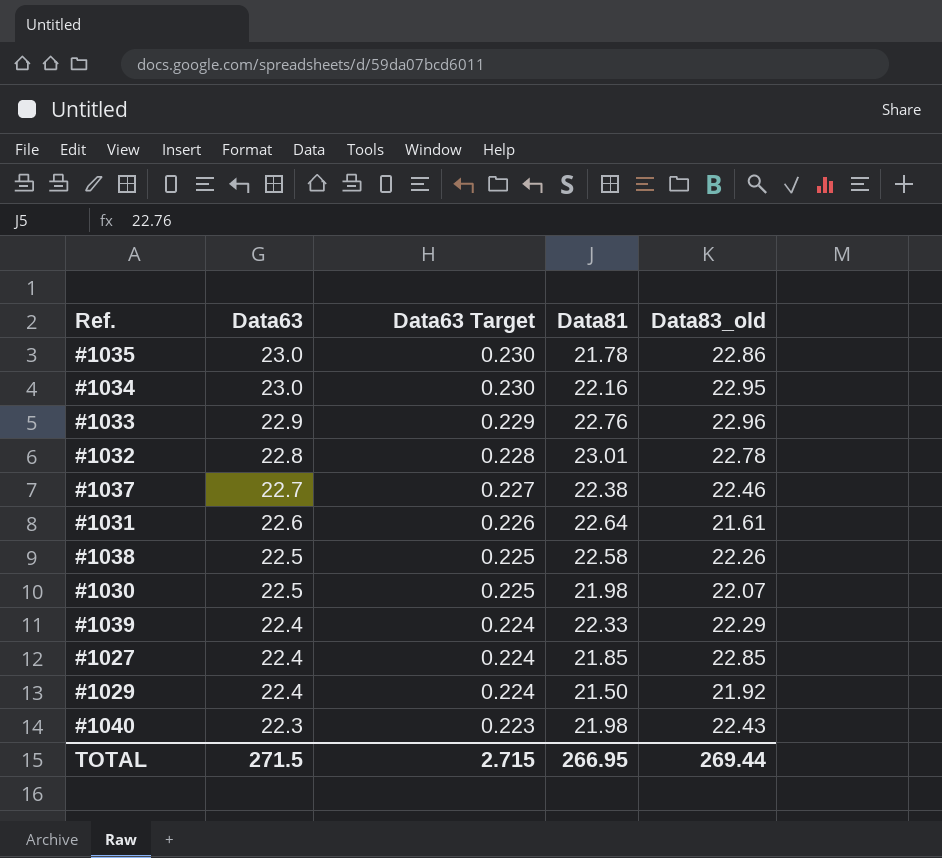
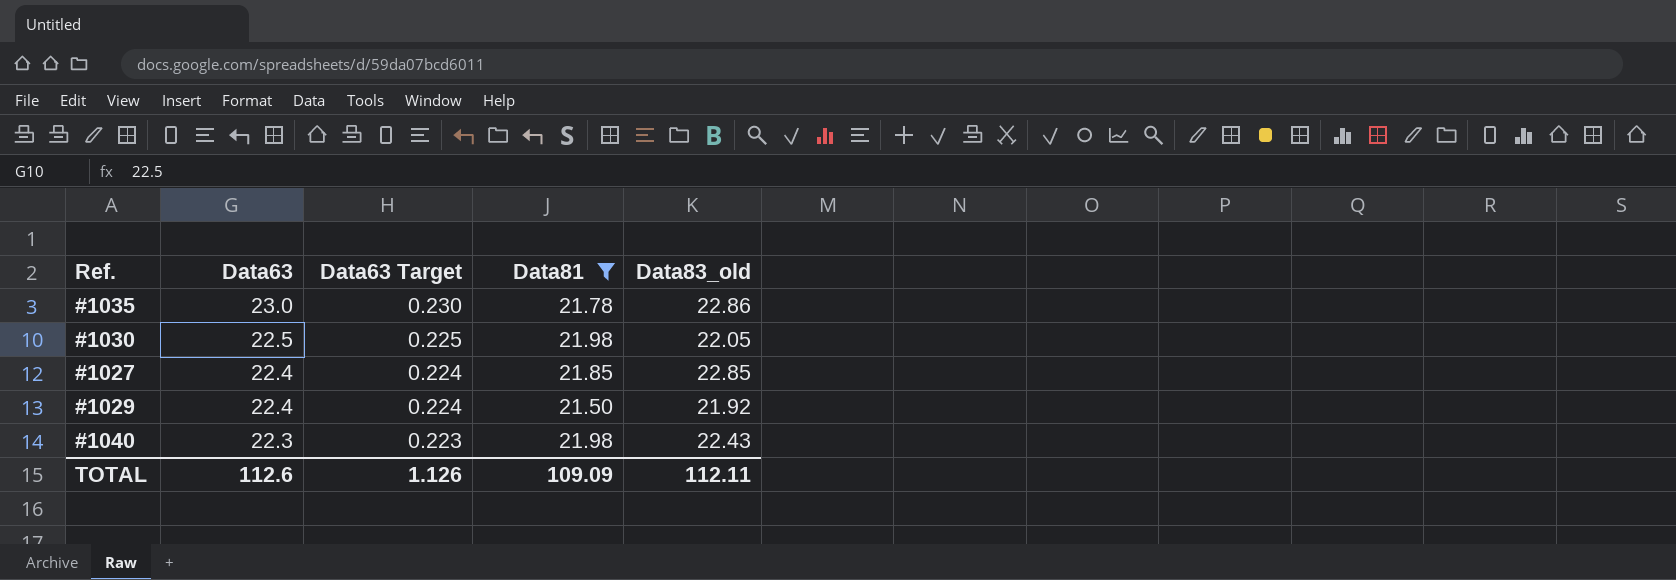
filter: none -> Data81 <= 21.98
#1030 | Data83_old: 22.07 -> 22.05
TOTAL | Data63: 271.5 -> 112.6
TOTAL | Data63 Target: 2.715 -> 1.126
TOTAL | Data81: 266.95 -> 109.09
TOTAL | Data83_old: 269.44 -> 112.11

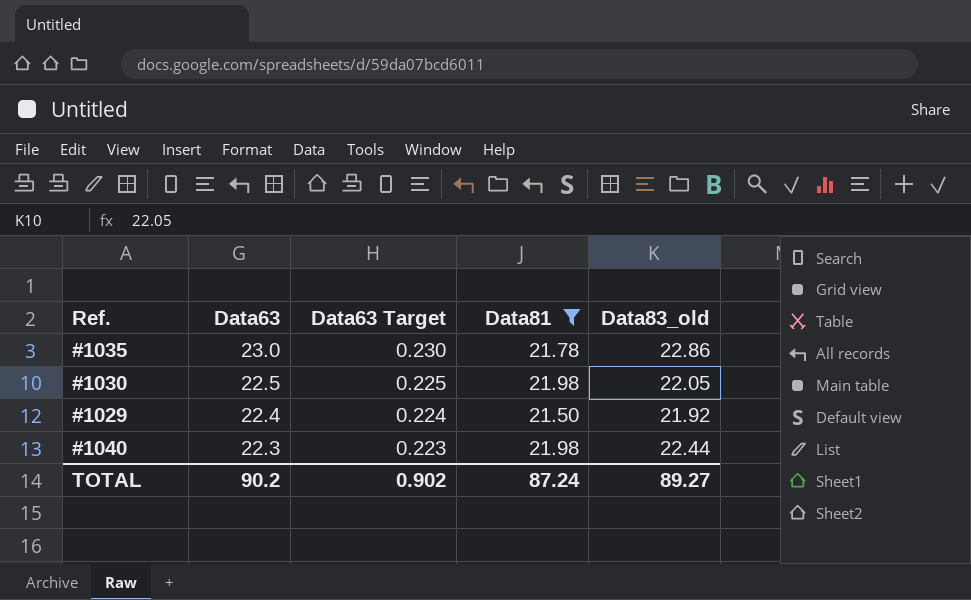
row #1027: 22.4 | 0.224 | 21.85 | 22.85 -> none
#1040 | Data83_old: 22.43 -> 22.44
TOTAL | Data63: 112.6 -> 90.2
TOTAL | Data63 Target: 1.126 -> 0.902
TOTAL | Data81: 109.09 -> 87.24
TOTAL | Data83_old: 112.11 -> 89.27

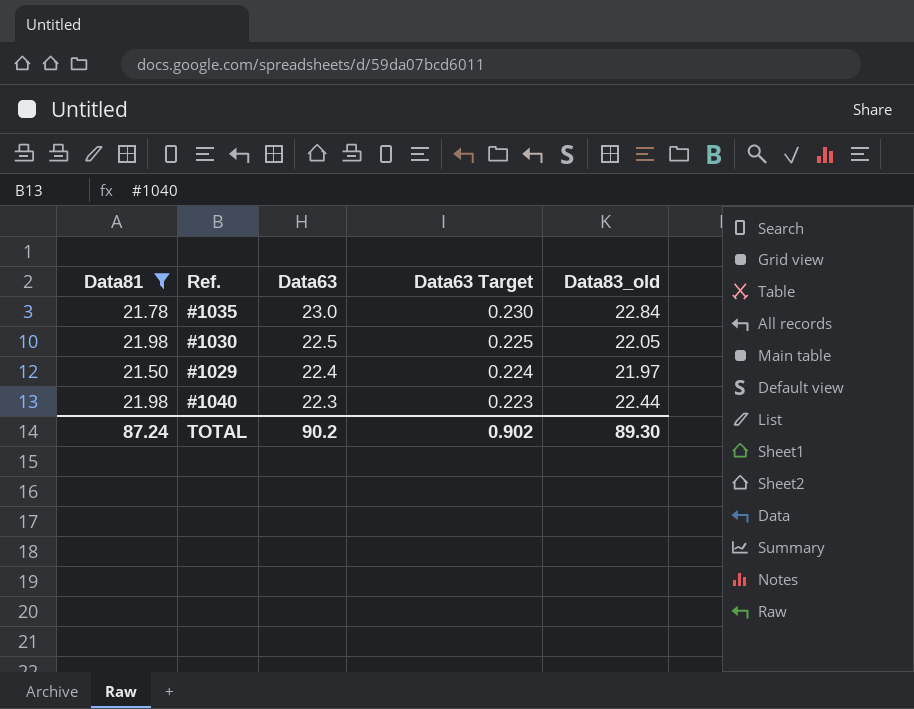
column Data81 | position: 4 -> 1
#1035 | Data83_old: 22.86 -> 22.84
#1029 | Data83_old: 21.92 -> 21.97
TOTAL | Data83_old: 89.27 -> 89.30

